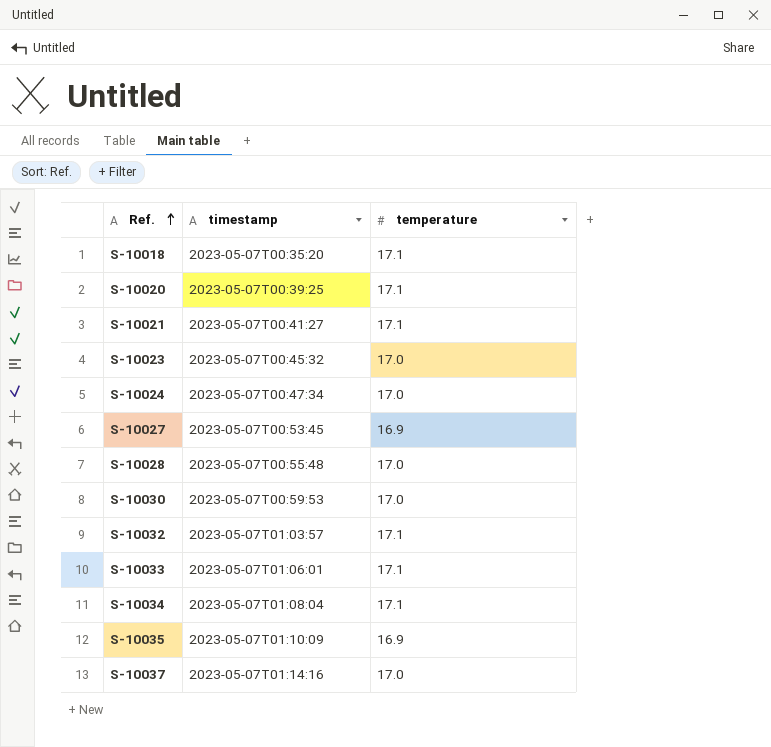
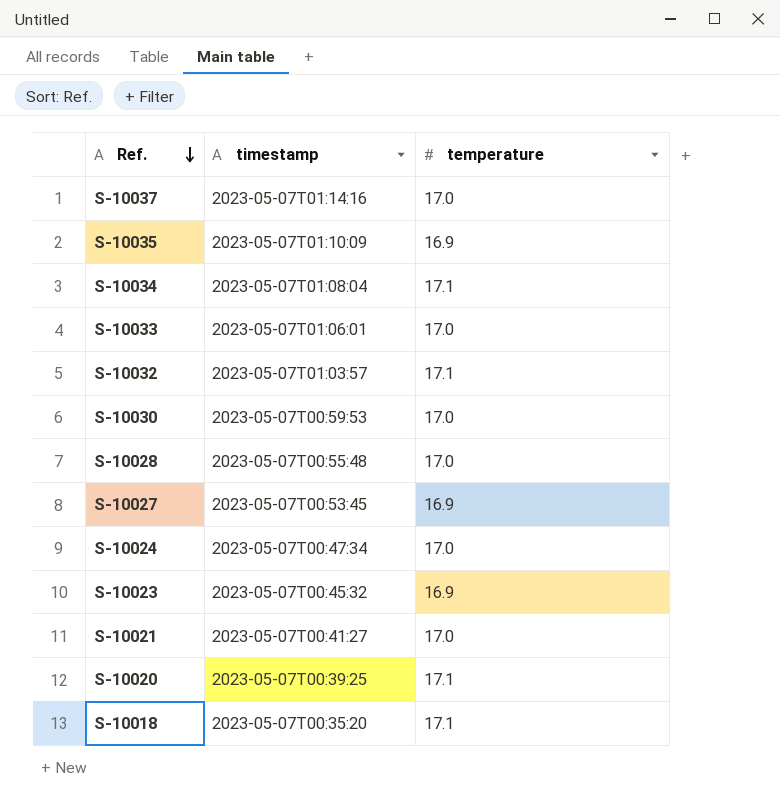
row order: Ref. ascending -> Ref. descending
S-10033 | temperature: 17.1 -> 17.0
S-10023 | temperature: 17.0 -> 16.9
S-10021 | temperature: 17.1 -> 17.0

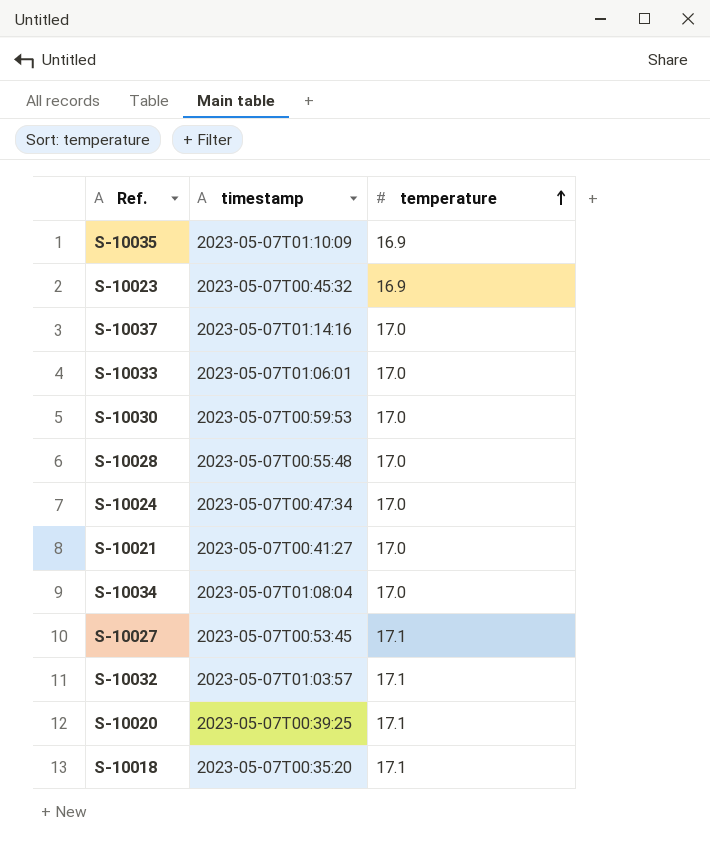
row order: Ref. descending -> temperature ascending
S-10034 | temperature: 17.1 -> 17.0
S-10027 | temperature: 16.9 -> 17.1

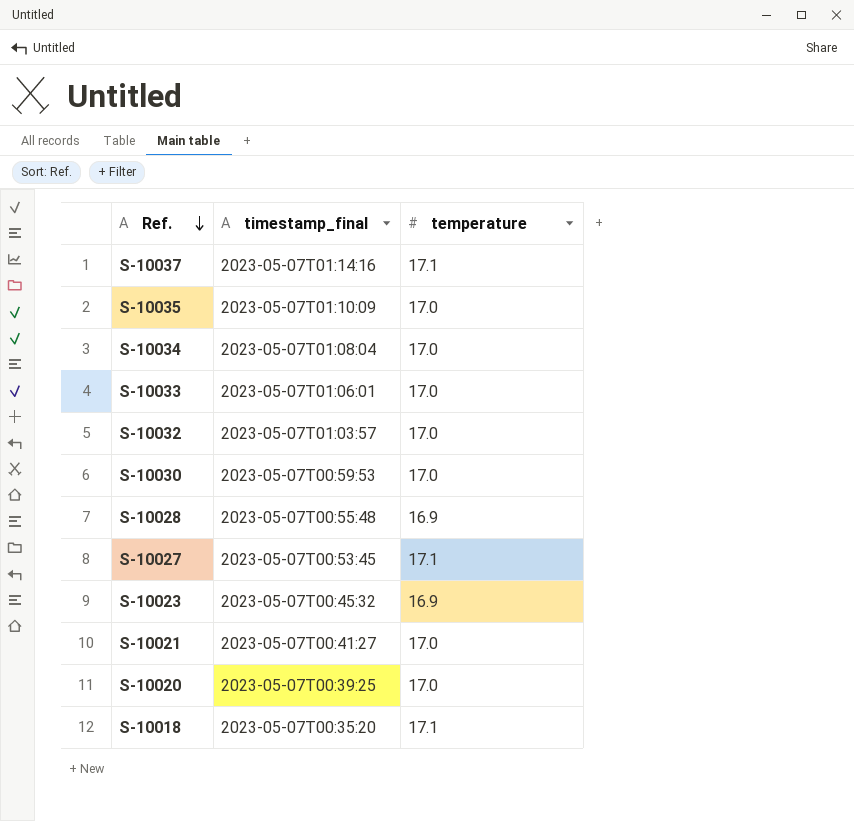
row order: temperature ascending -> Ref. descending
column name: timestamp -> timestamp_final
row S-10024: 2023-05-07T00:47:34 | 17.0 -> none
S-10037 | temperature: 17.0 -> 17.1
S-10035 | temperature: 16.9 -> 17.0
S-10032 | temperature: 17.1 -> 17.0
S-10028 | temperature: 17.0 -> 16.9
S-10020 | temperature: 17.1 -> 17.0

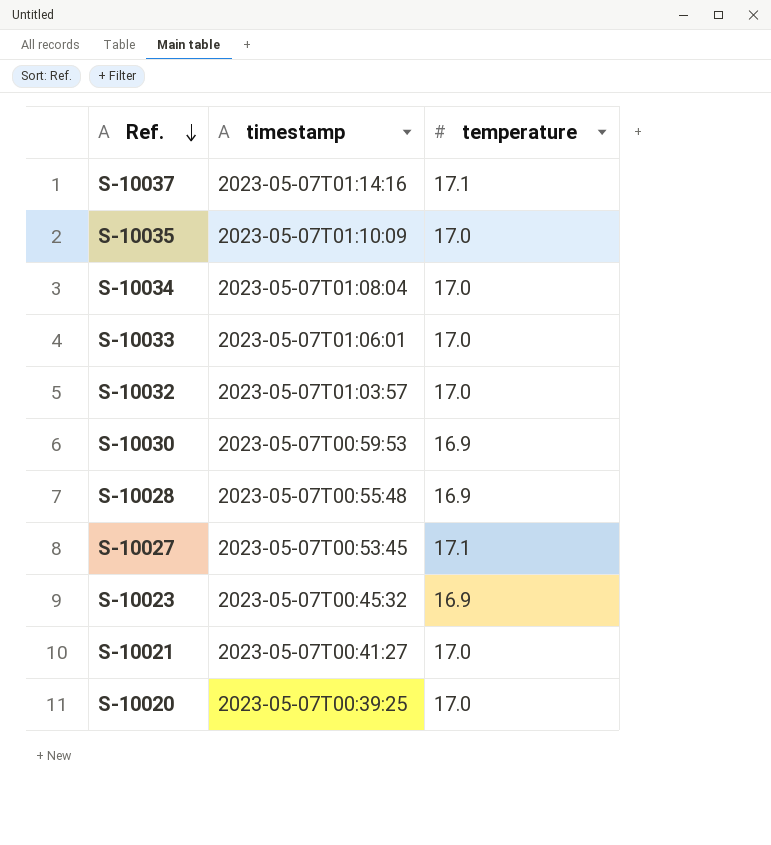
column name: timestamp_final -> timestamp
row S-10018: 2023-05-07T00:35:20 | 17.1 -> none
S-10030 | temperature: 17.0 -> 16.9

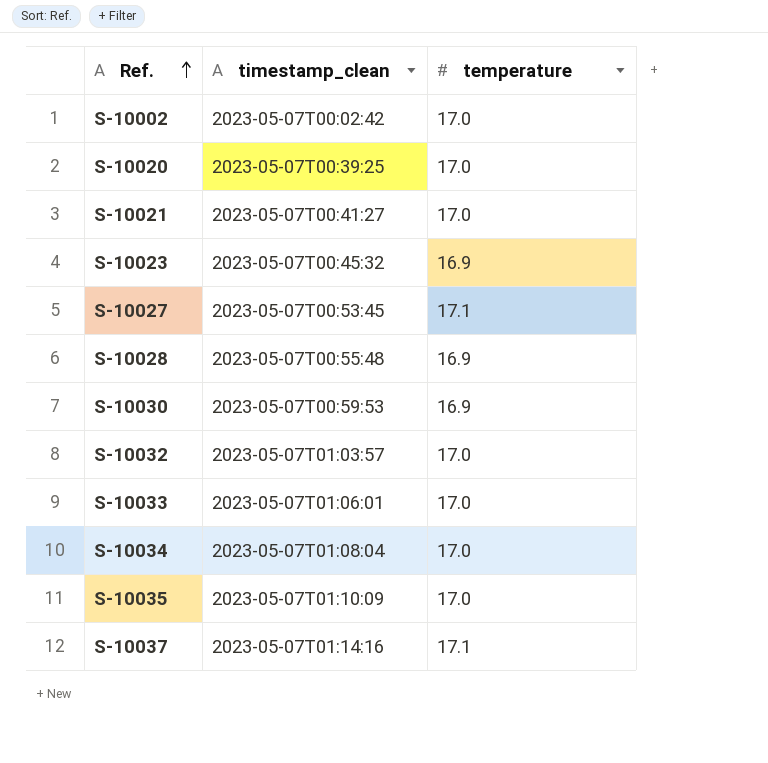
row order: Ref. descending -> Ref. ascending
column name: timestamp -> timestamp_clean
row S-10002: none -> 2023-05-07T00:02:42 | 17.0

